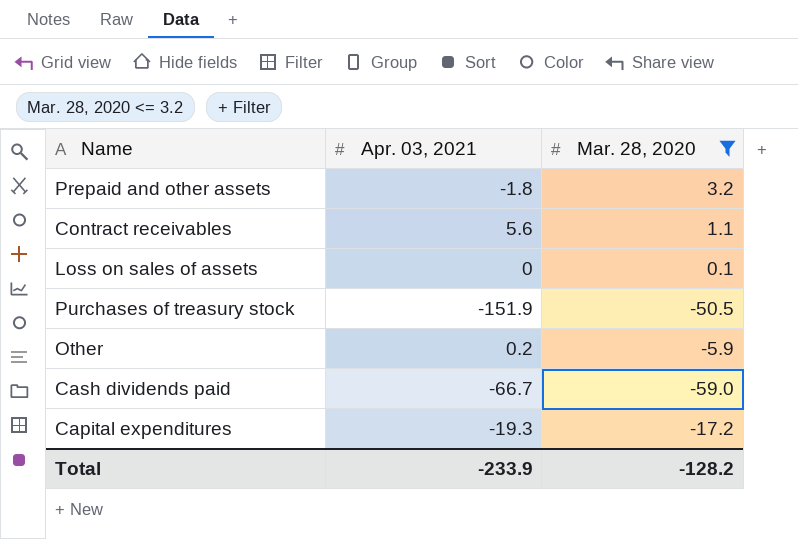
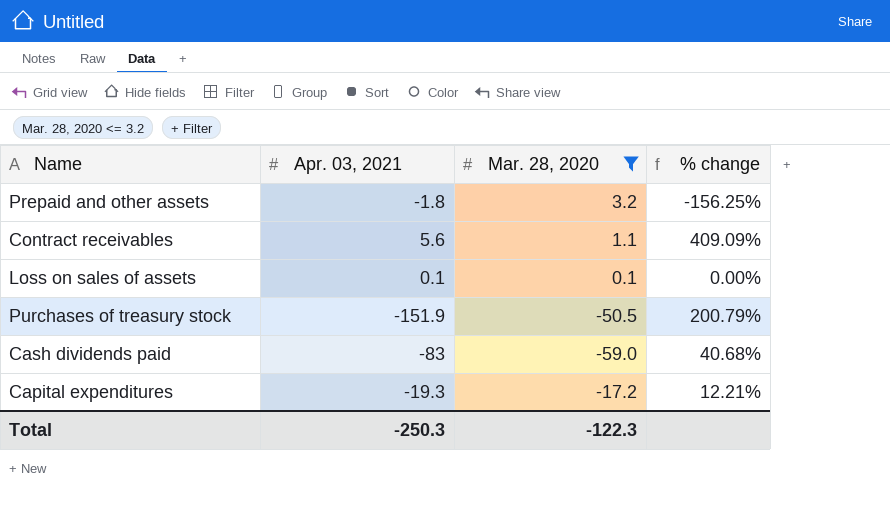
column % change | formula: none -> ([Apr. 03, 2021] - [Mar. 28, 2020]) / [Mar. 28, 2020]
row Other: 0.2 | -5.9 -> none
Loss on sales of assets | Apr. 03, 2021: 0 -> 0.1
Cash dividends paid | Apr. 03, 2021: -66.7 -> -83
Total | Apr. 03, 2021: -233.9 -> -250.3
Total | Mar. 28, 2020: -128.2 -> -122.3

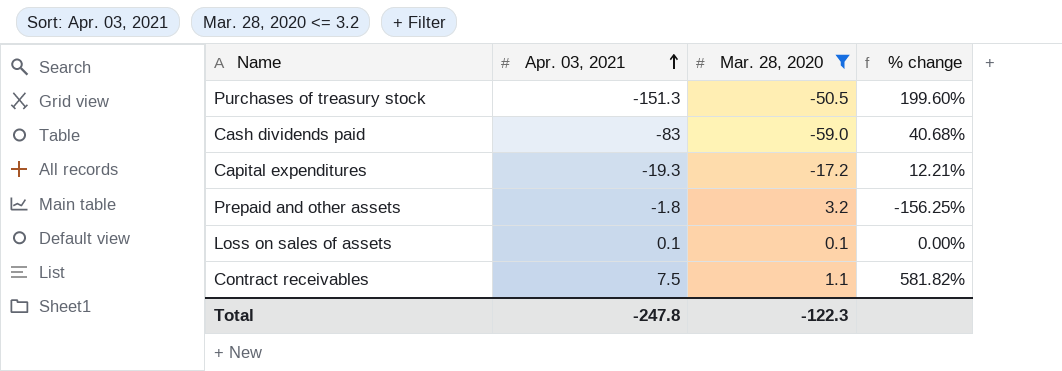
row order: none -> Apr. 03, 2021 ascending
Purchases of treasury stock | Apr. 03, 2021: -151.9 -> -151.3
Purchases of treasury stock | % change: 200.79% -> 199.60%
Contract receivables | Apr. 03, 2021: 5.6 -> 7.5
Contract receivables | % change: 409.09% -> 581.82%
Total | Apr. 03, 2021: -250.3 -> -247.8

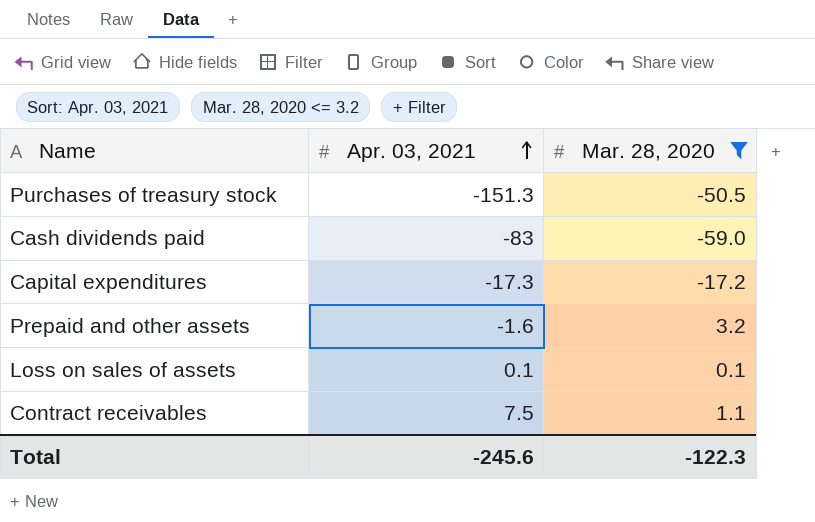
column % change | formula: ([Apr. 03, 2021] - [Mar. 28, 2020]) / [Mar. 28, 2020] -> none
Capital expenditures | Apr. 03, 2021: -19.3 -> -17.3
Prepaid and other assets | Apr. 03, 2021: -1.8 -> -1.6
Total | Apr. 03, 2021: -247.8 -> -245.6

